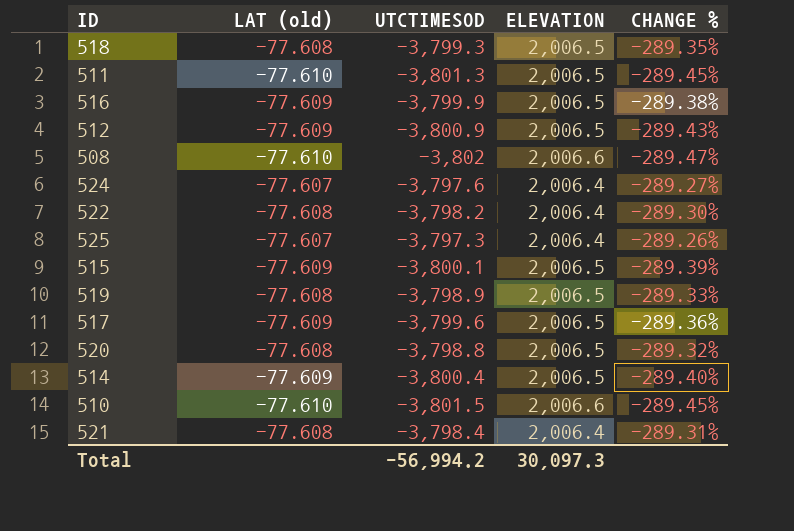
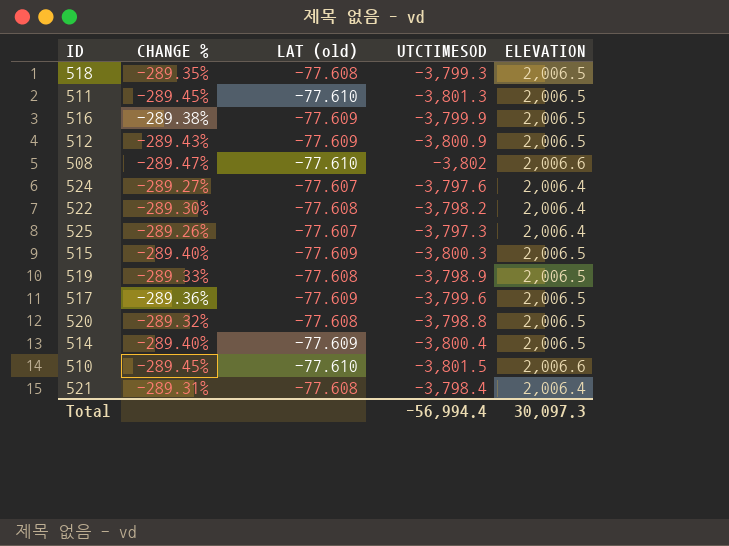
column CHANGE % | position: 5 -> 2
515 | CHANGE %: -289.39% -> -289.40%
515 | UTCTIMESOD: -3,800.1 -> -3,800.3
Total | UTCTIMESOD: -56,994.2 -> -56,994.4

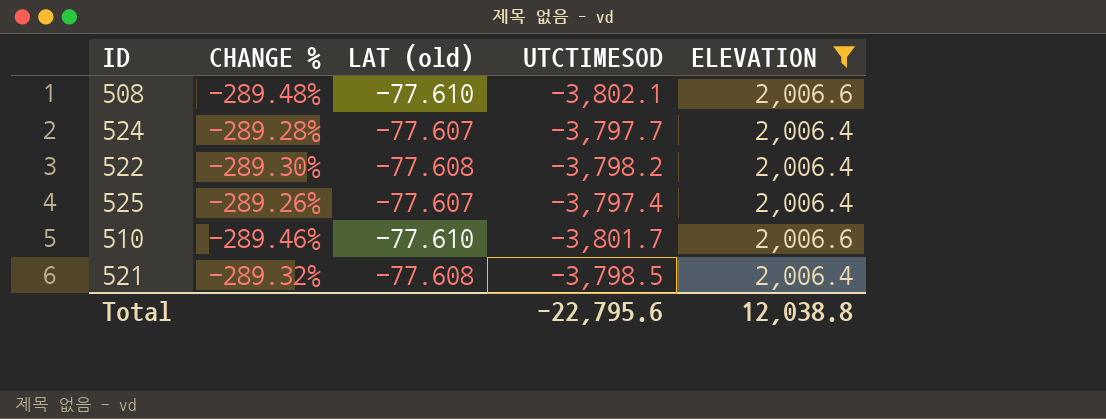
filter: none -> ELEVATION != 2,006.5
508 | CHANGE %: -289.47% -> -289.48%
508 | UTCTIMESOD: -3,802 -> -3,802.1
524 | CHANGE %: -289.27% -> -289.28%
524 | UTCTIMESOD: -3,797.6 -> -3,797.7
525 | UTCTIMESOD: -3,797.3 -> -3,797.4
510 | CHANGE %: -289.45% -> -289.46%
510 | UTCTIMESOD: -3,801.5 -> -3,801.7
521 | CHANGE %: -289.31% -> -289.32%
521 | UTCTIMESOD: -3,798.4 -> -3,798.5
Total | UTCTIMESOD: -56,994.4 -> -22,795.6
Total | ELEVATION: 30,097.3 -> 12,038.8

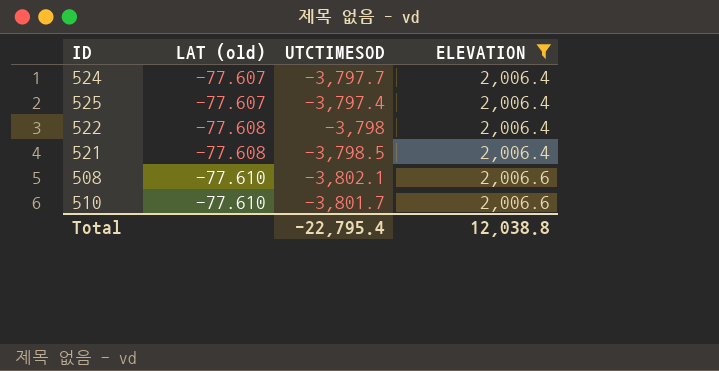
row order: none -> LAT (old) descending
column CHANGE % | formula: ([UTCTIMESOD] - [ELEVATION]) / [ELEVATION] -> none
522 | UTCTIMESOD: -3,798.2 -> -3,798
Total | UTCTIMESOD: -22,795.6 -> -22,795.4

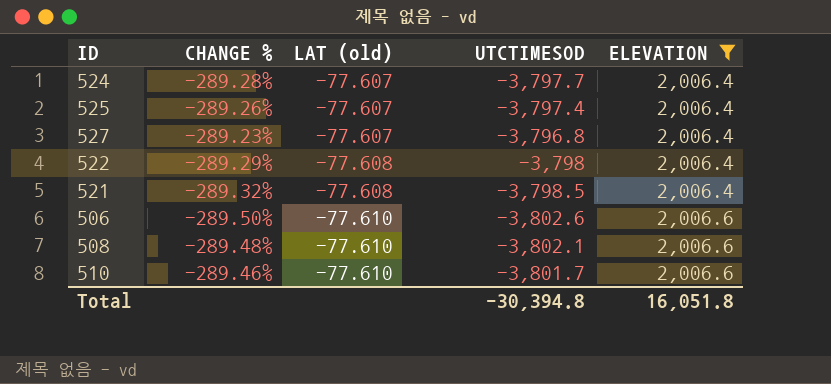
column CHANGE % | formula: none -> ([UTCTIMESOD] - [ELEVATION]) / [ELEVATION]
row 527: none -> -289.23% | -77.607 | -3,796.8 | 2,006.4
row 506: none -> -289.50% | -77.610 | -3,802.6 | 2,006.6
Total | UTCTIMESOD: -22,795.4 -> -30,394.8
Total | ELEVATION: 12,038.8 -> 16,051.8

